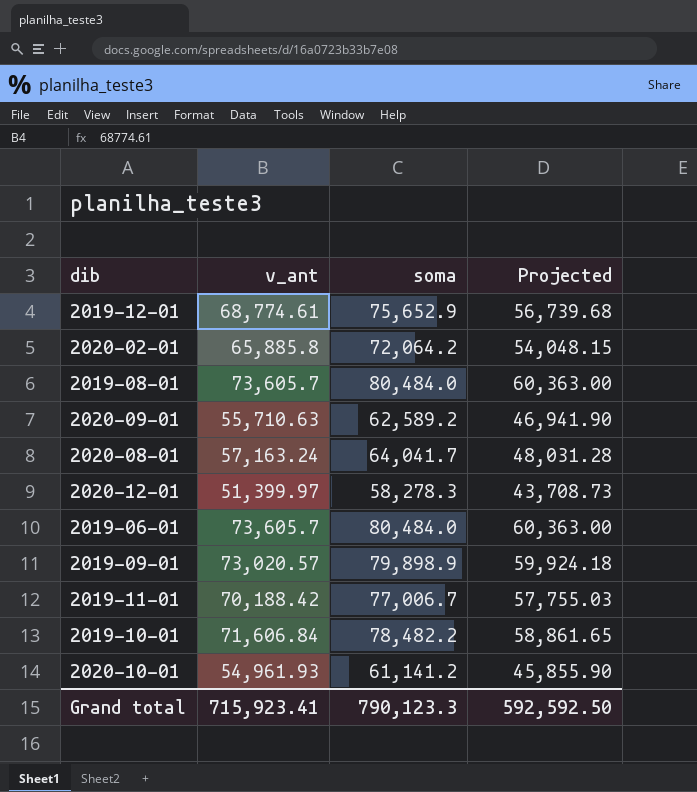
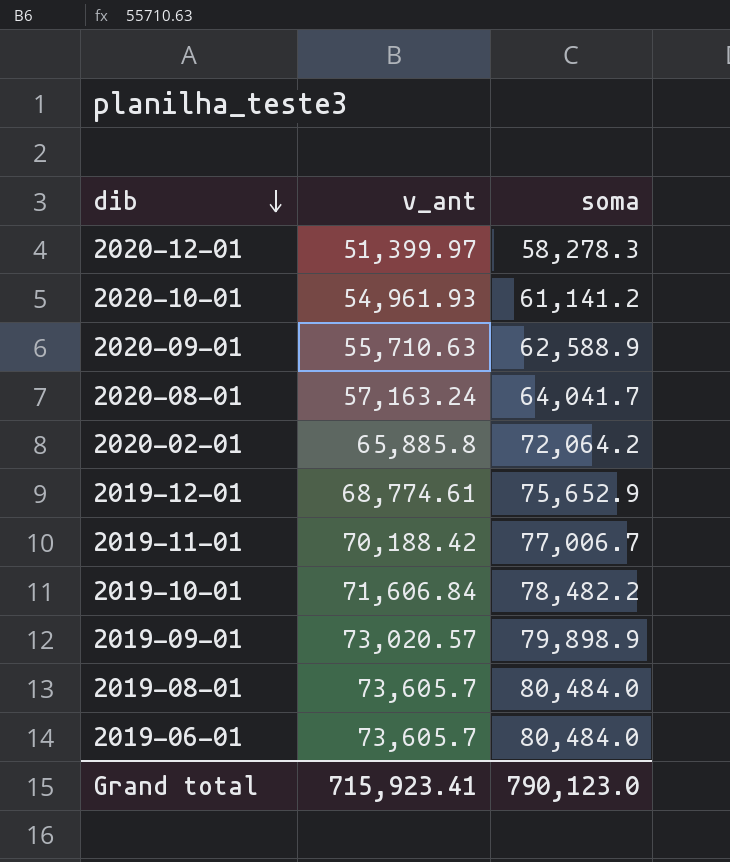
row order: none -> dib descending
column Projected | formula: [soma] * 0.75 -> none
2020-09-01 | soma: 62,589.2 -> 62,588.9
Grand total | soma: 790,123.3 -> 790,123.0

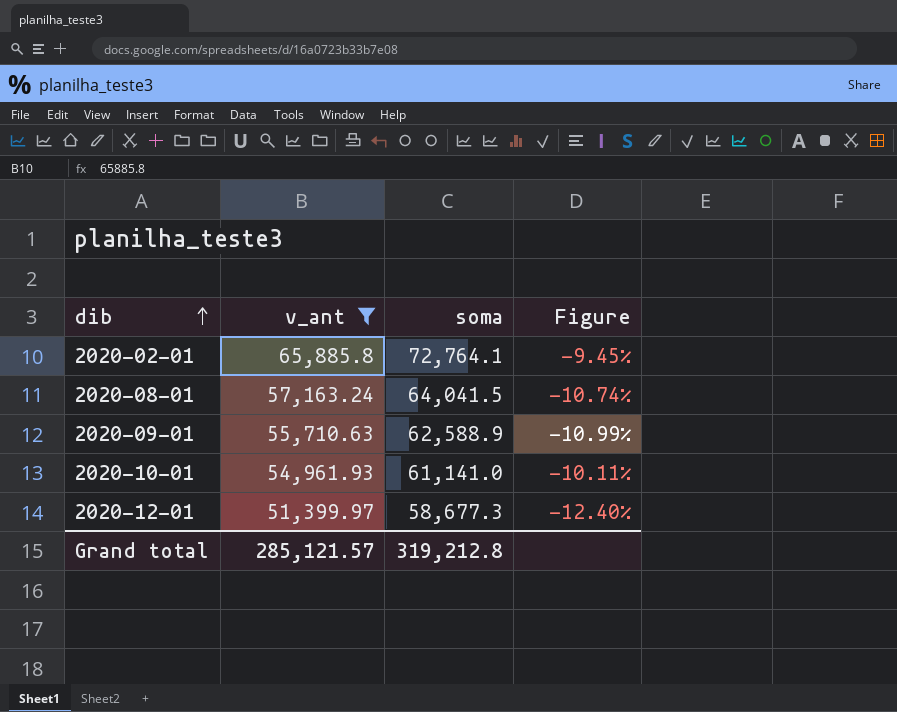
filter: none -> v_ant <= 65,885.8
row order: dib descending -> dib ascending
column Figure | formula: none -> ([v_ant] - [soma]) / [soma]
2020-02-01 | soma: 72,064.2 -> 72,764.1
2020-08-01 | soma: 64,041.7 -> 64,041.5
2020-10-01 | soma: 61,141.2 -> 61,141.0
2020-12-01 | soma: 58,278.3 -> 58,677.3
Grand total | v_ant: 715,923.41 -> 285,121.57
Grand total | soma: 790,123.0 -> 319,212.8

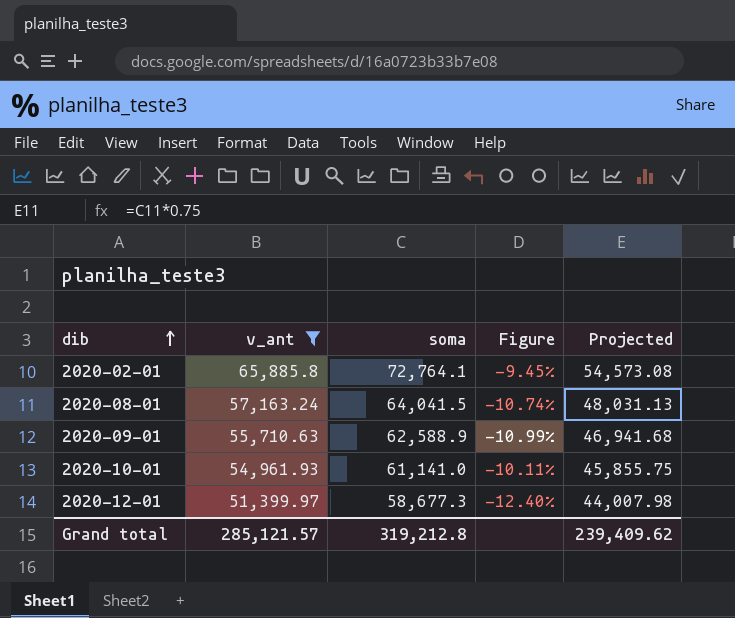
column Projected | formula: none -> [soma] * 0.75

